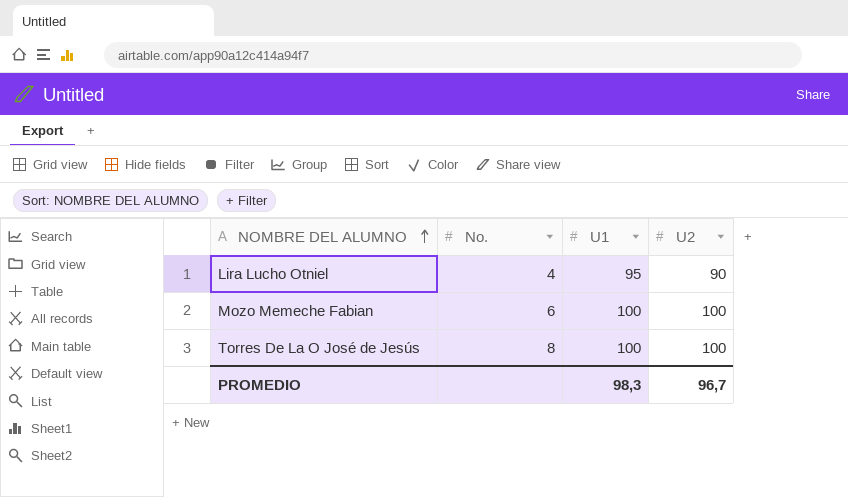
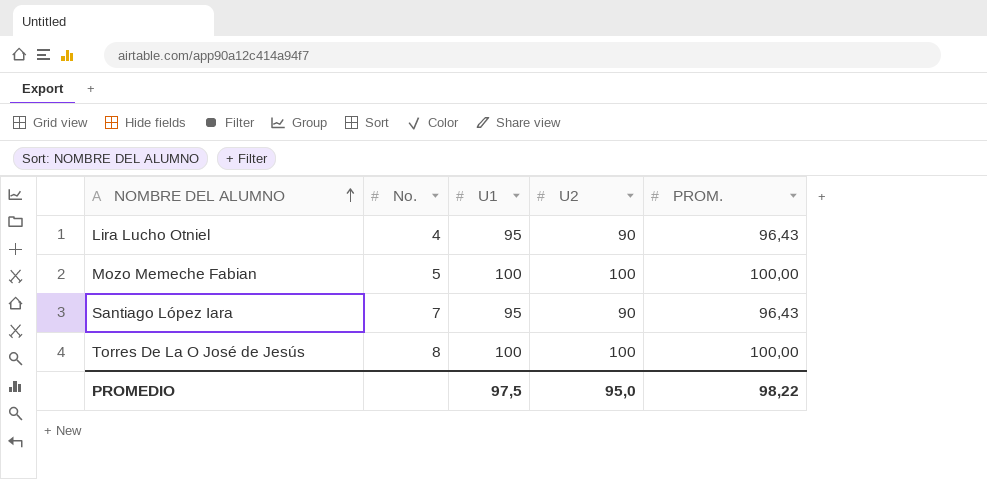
column PROM. | position: none -> 5
Mozo Memeche Fabian | No.: 6 -> 5
row Santiago López Iara: none -> 7 | 95 | 90 | 96,43
PROMEDIO | U1: 98,3 -> 97,5
PROMEDIO | U2: 96,7 -> 95,0

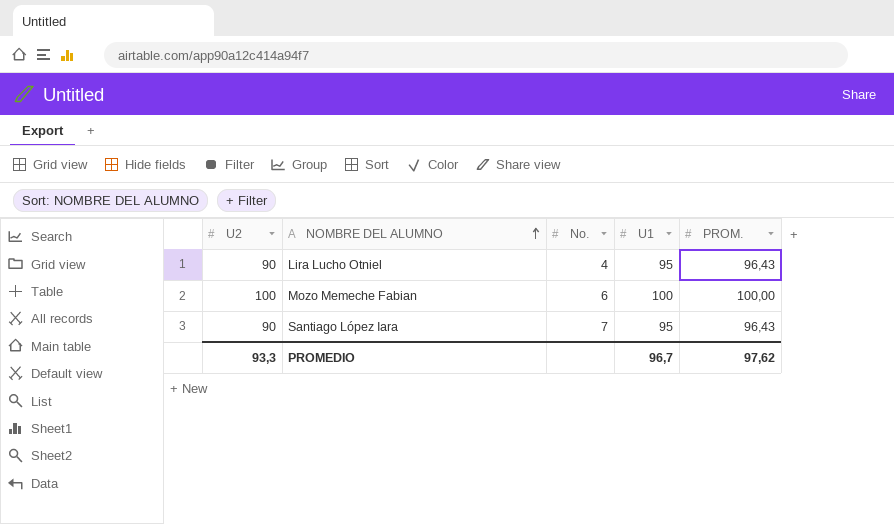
column U2 | position: 4 -> 1
row Torres De La O José de Jesús: 8 | 100 | 100 | 100,00 -> none
Mozo Memeche Fabian | No.: 5 -> 6
PROMEDIO | U2: 95,0 -> 93,3
PROMEDIO | U1: 97,5 -> 96,7
PROMEDIO | PROM.: 98,22 -> 97,62

